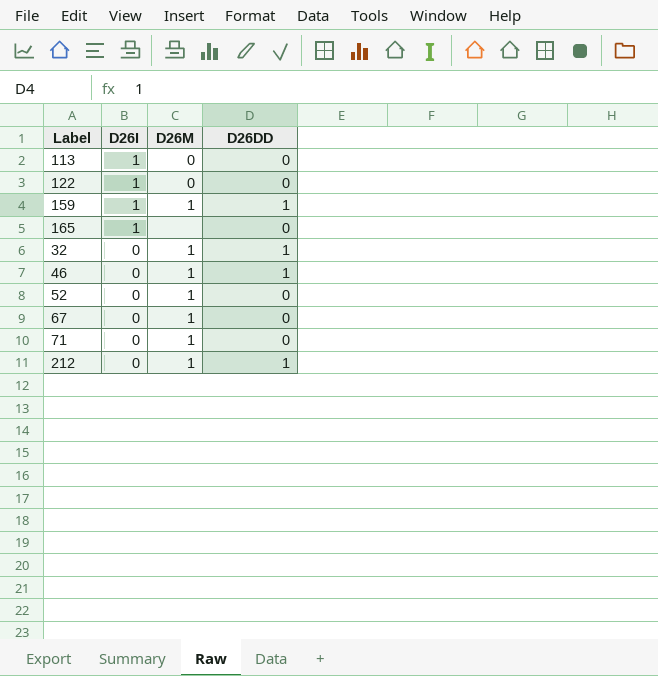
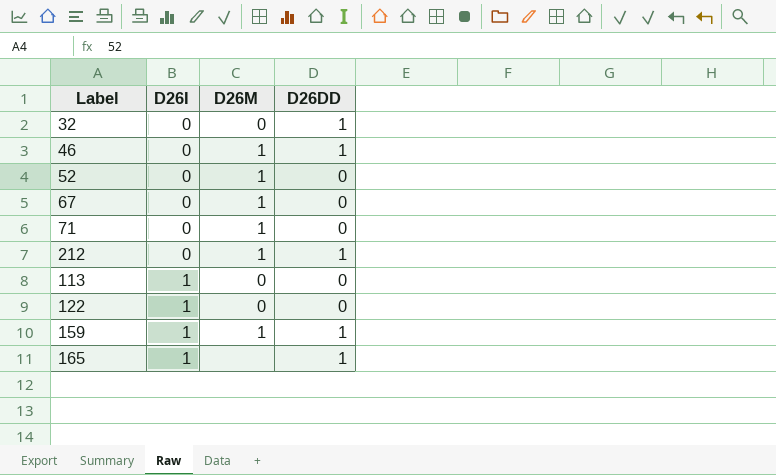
row order: D26I descending -> D26I ascending
32 | D26M: 1 -> 0
165 | D26DD: 0 -> 1

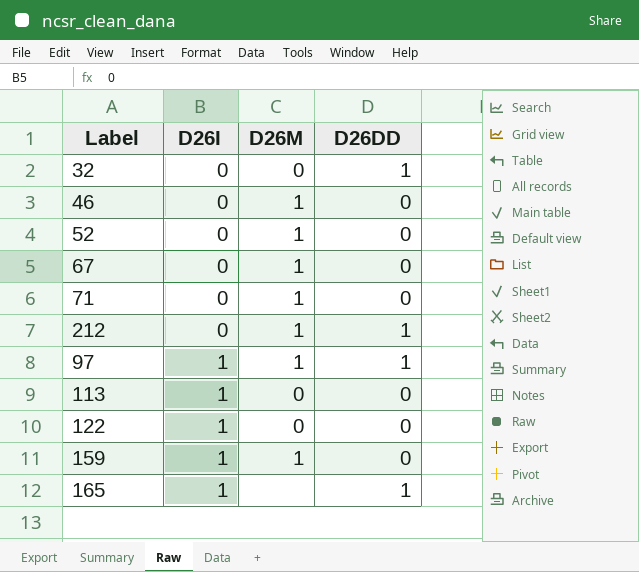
46 | D26DD: 1 -> 0
row 97: none -> 1 | 1 | 1
159 | D26DD: 1 -> 0

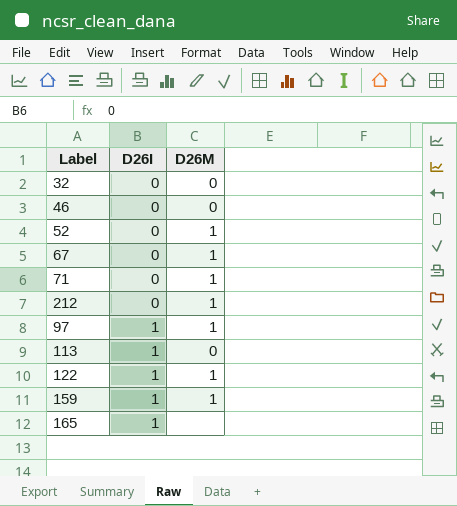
column D26DD | position: 4 -> none
46 | D26M: 1 -> 0
122 | D26M: 0 -> 1

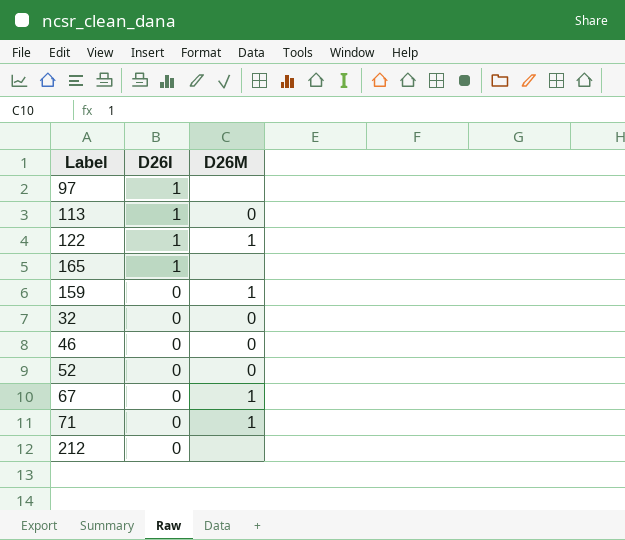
row order: D26I ascending -> D26I descending
97 | D26M: 1 -> none
159 | D26I: 1 -> 0
52 | D26M: 1 -> 0
212 | D26M: 1 -> none

